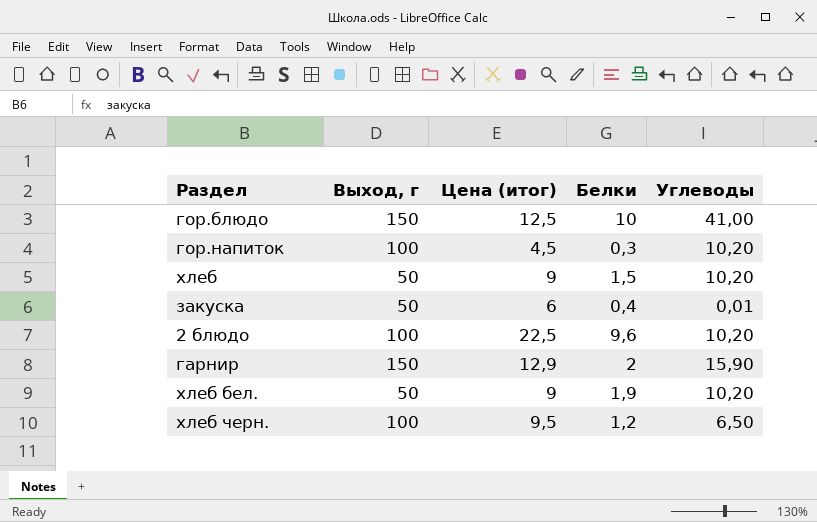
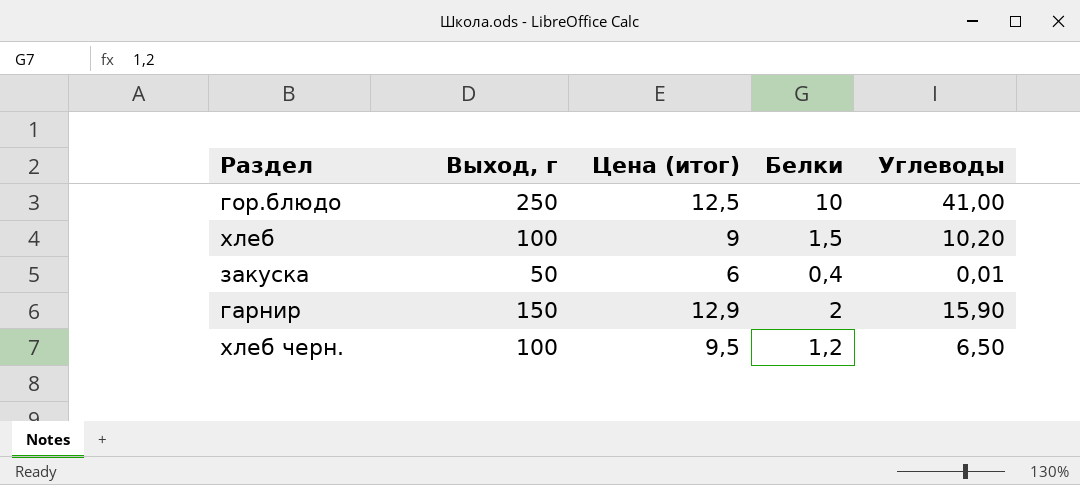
row гор.напиток: 100 | 4,5 | 0,3 | 10,20 -> none
row 2 блюдо: 100 | 22,5 | 9,6 | 10,20 -> none
row хлеб бел.: 50 | 9 | 1,9 | 10,20 -> none
гор.блюдо | Выход, г: 150 -> 250
хлеб | Выход, г: 50 -> 100

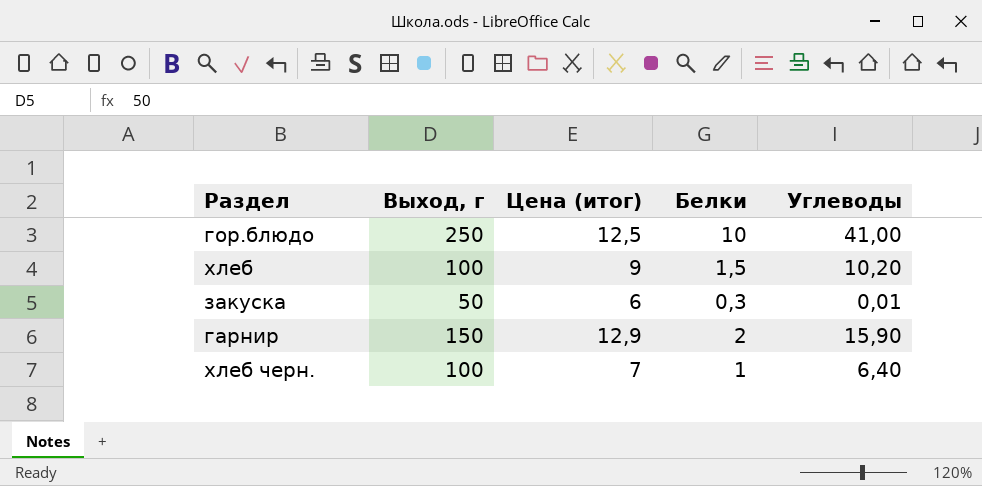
закуска | Белки: 0,4 -> 0,3
хлеб черн. | Цена (итог): 9,5 -> 7
хлеб черн. | Белки: 1,2 -> 1
хлеб черн. | Углеводы: 6,50 -> 6,40

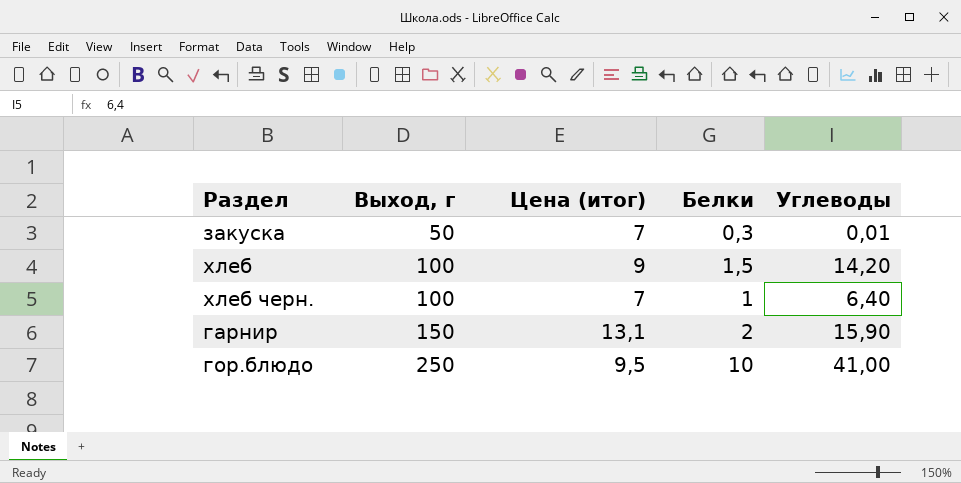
row order: none -> Выход, г ascending
закуска | Цена (итог): 6 -> 7
хлеб | Углеводы: 10,20 -> 14,20
гарнир | Цена (итог): 12,9 -> 13,1
гор.блюдо | Цена (итог): 12,5 -> 9,5

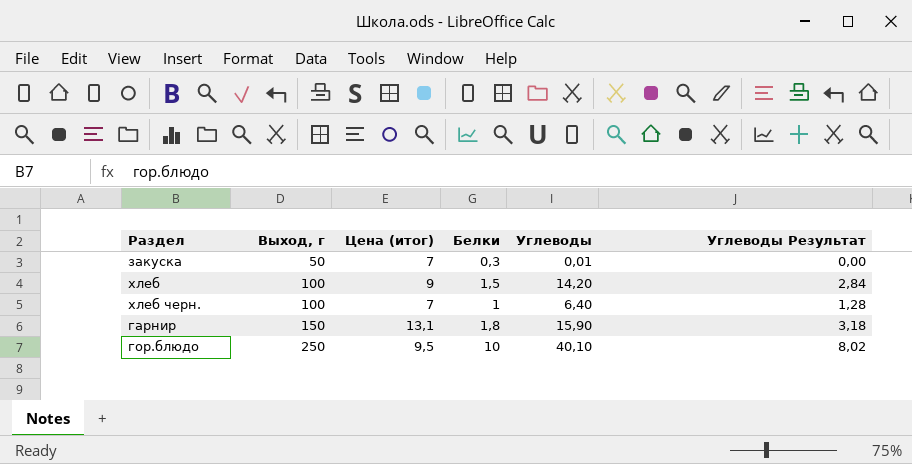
column Углеводы Результат | formula: none -> [Углеводы] * 0,2
гарнир | Белки: 2 -> 1,8
гор.блюдо | Углеводы: 41,00 -> 40,10

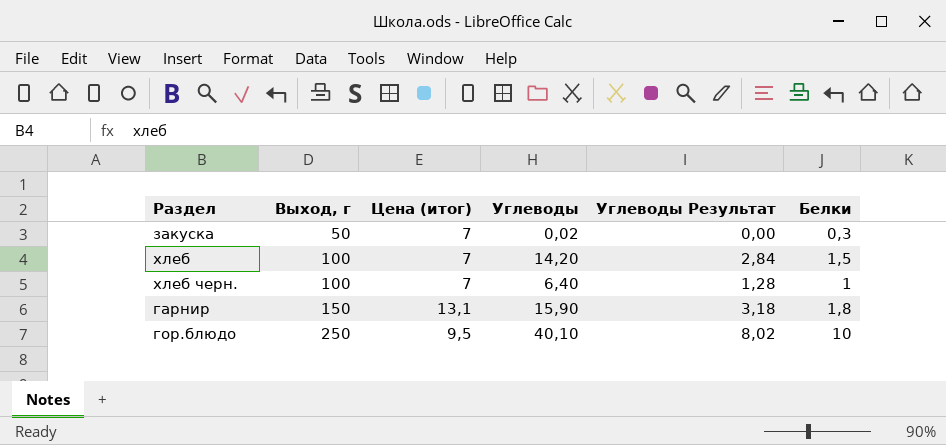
column Белки | position: 4 -> 6
закуска | Углеводы: 0,01 -> 0,02
хлеб | Цена (итог): 9 -> 7

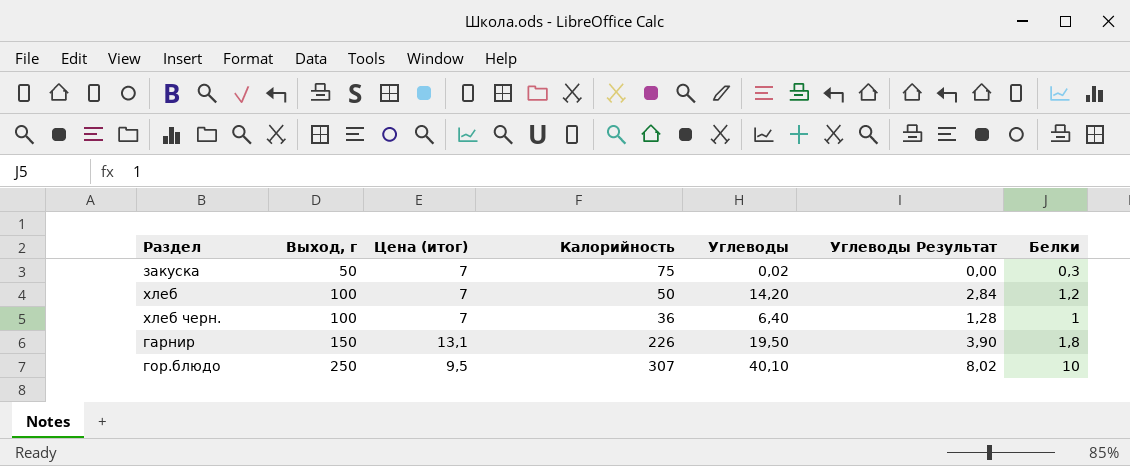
column Калорийность | position: none -> 4
хлеб | Белки: 1,5 -> 1,2
гарнир | Углеводы: 15,90 -> 19,50
гарнир | Углеводы Результат: 3,18 -> 3,90

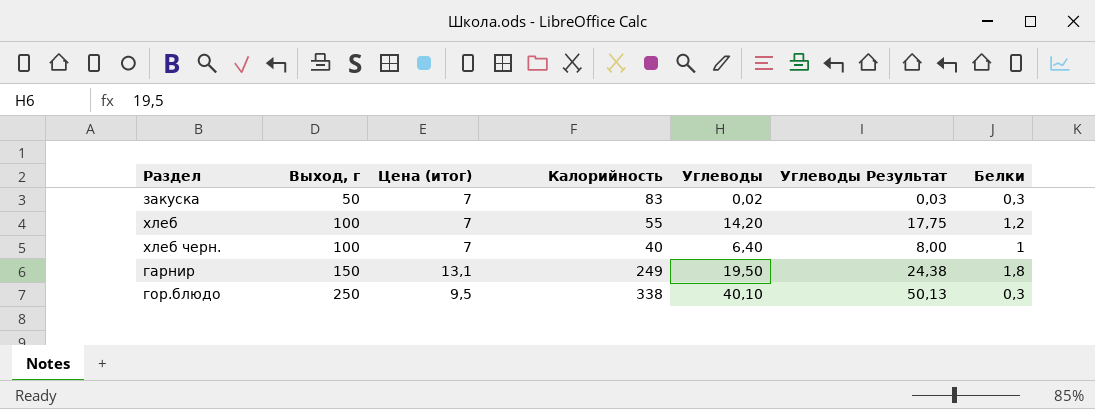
column Углеводы Результат | formula: [Углеводы] * 0,2 -> [Углеводы] * 1,25
закуска | Калорийность: 75 -> 83
хлеб | Калорийность: 50 -> 55
хлеб черн. | Калорийность: 36 -> 40
гарнир | Калорийность: 226 -> 249
гор.блюдо | Калорийность: 307 -> 338
гор.блюдо | Белки: 10 -> 0,3

